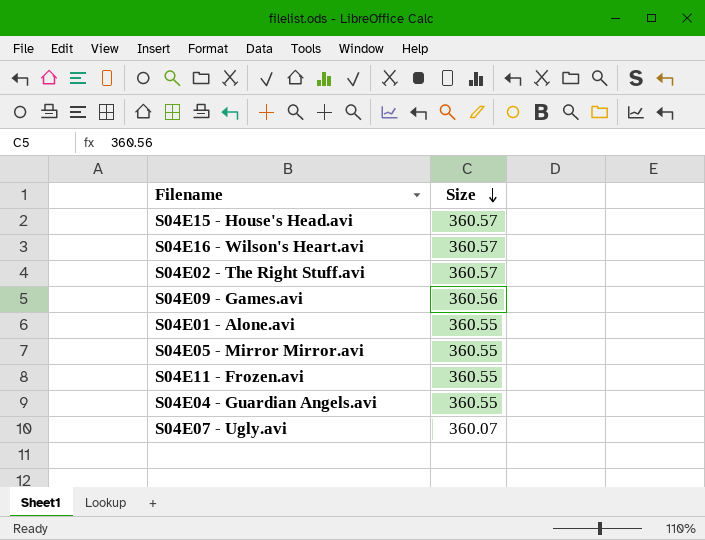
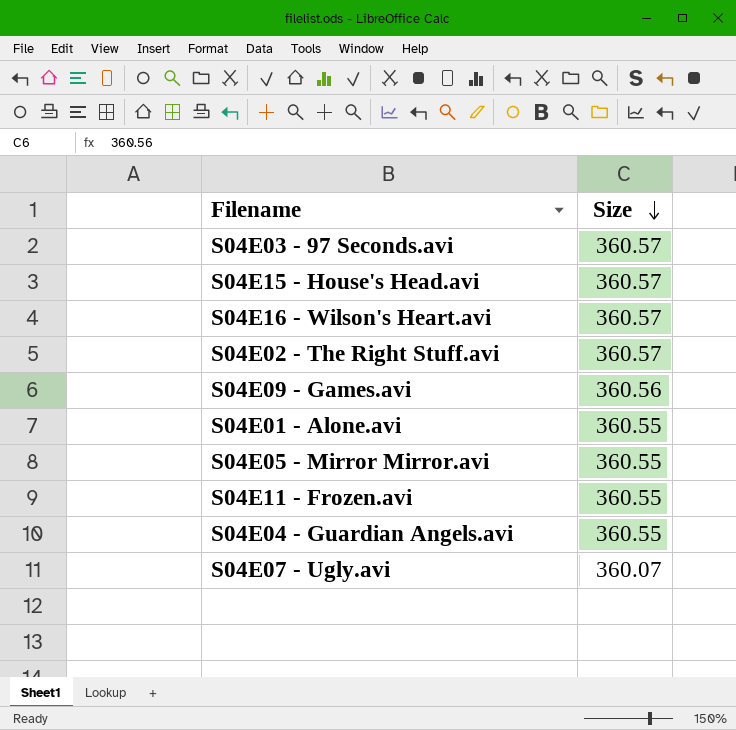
row S04E03 - 97 Seconds.avi: none -> 360.57

